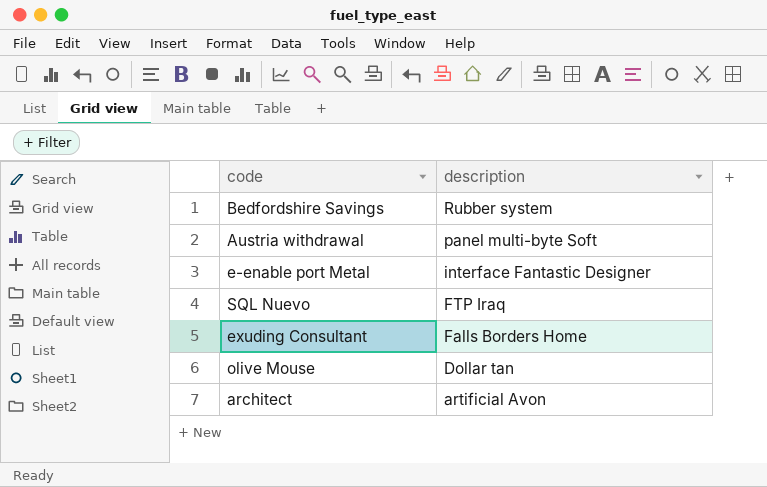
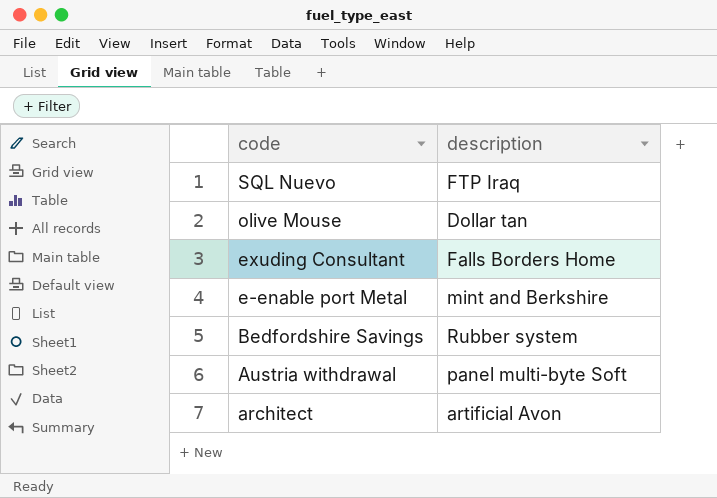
row order: description descending -> code descending
e-enable port Metal | description: interface Fantastic Designer -> mint and Berkshire

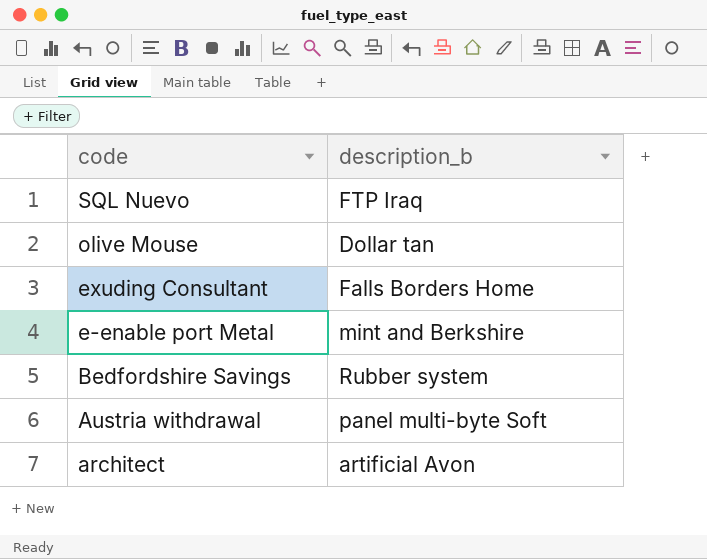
column name: description -> description_b

